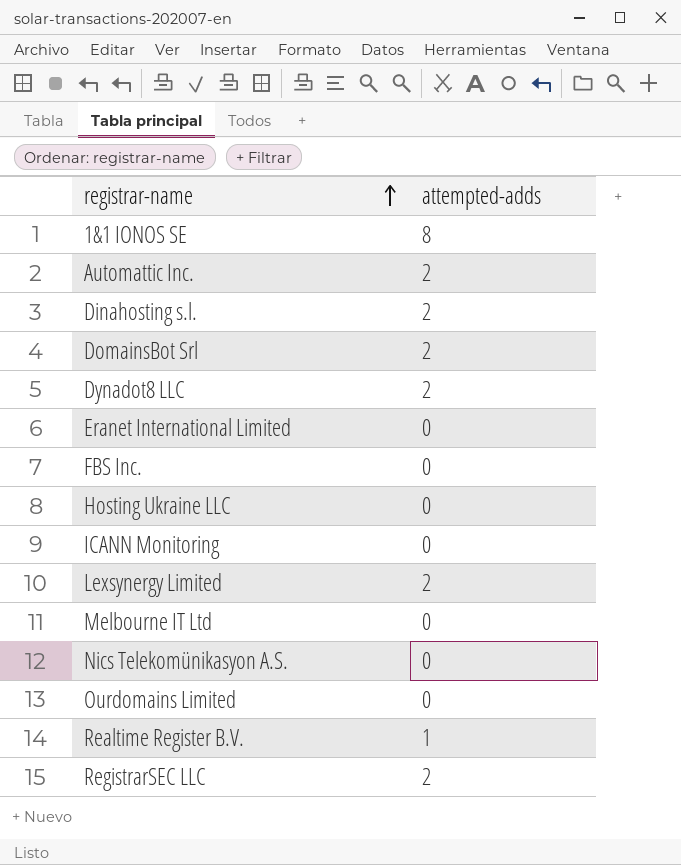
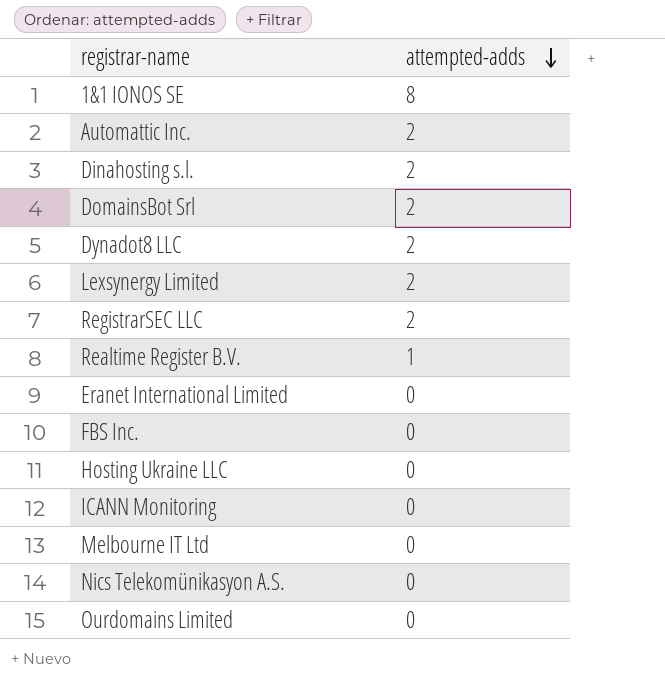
row order: registrar-name ascending -> attempted-adds descending

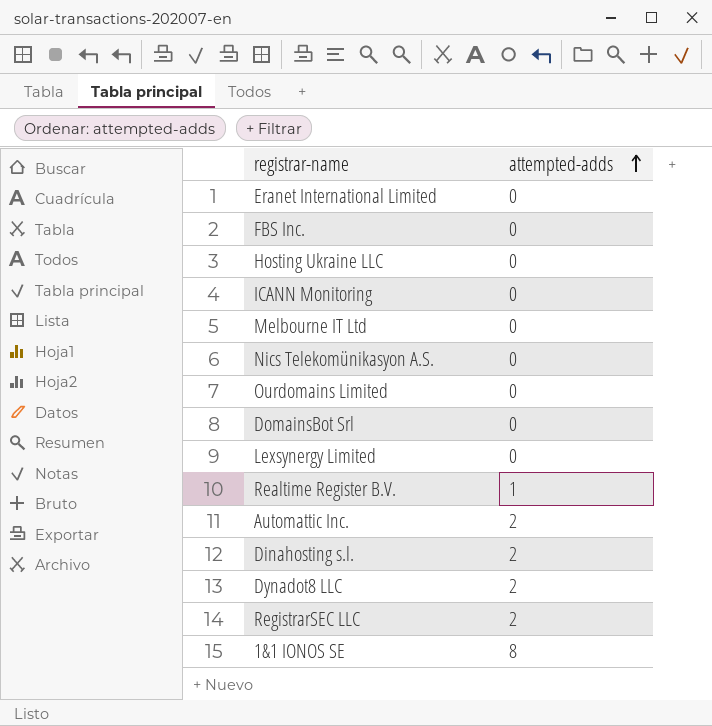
row order: attempted-adds descending -> attempted-adds ascending
DomainsBot Srl | attempted-adds: 2 -> 0
Lexsynergy Limited | attempted-adds: 2 -> 0

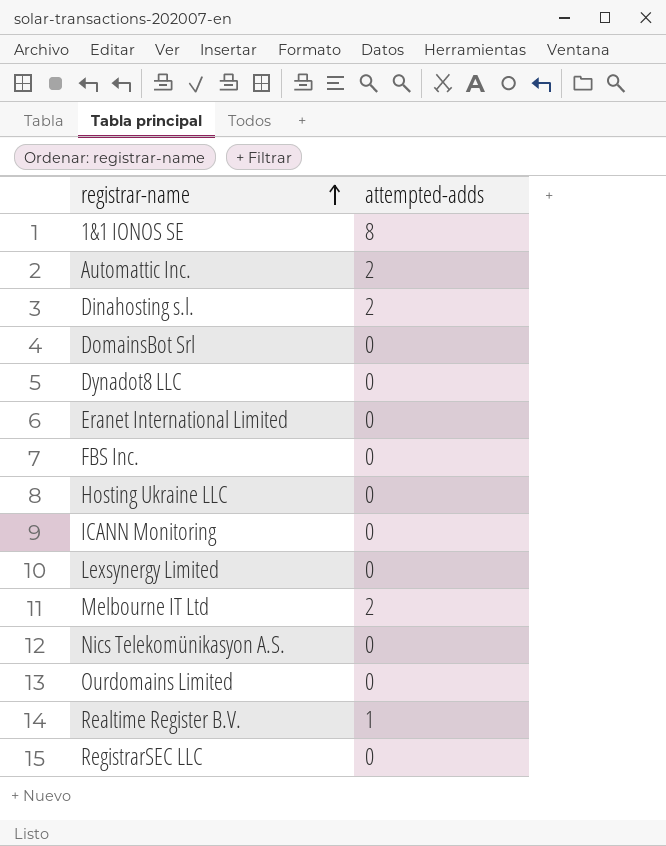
row order: attempted-adds ascending -> registrar-name ascending
Dynadot8 LLC | attempted-adds: 2 -> 0
Melbourne IT Ltd | attempted-adds: 0 -> 2
RegistrarSEC LLC | attempted-adds: 2 -> 0

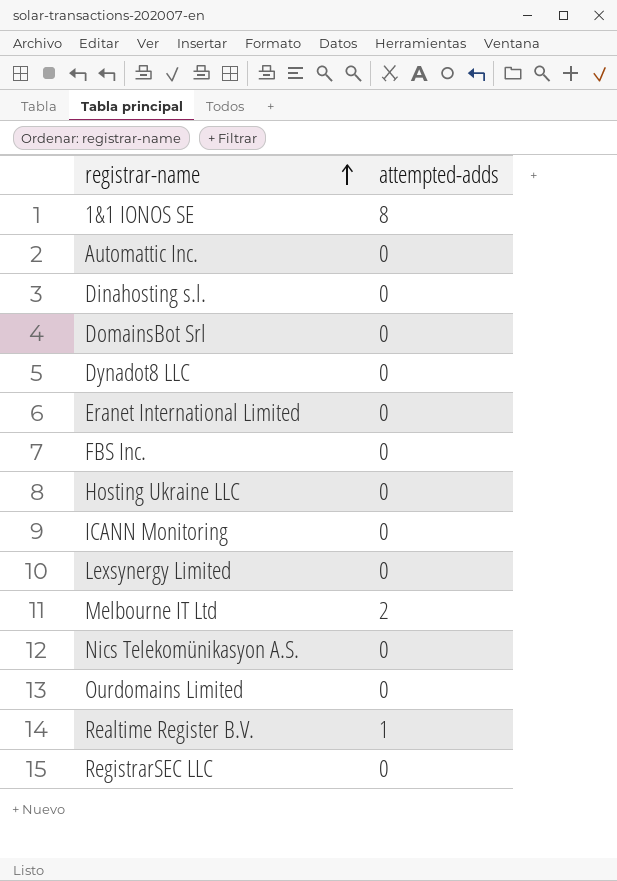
Automattic Inc. | attempted-adds: 2 -> 0
Dinahosting s.l. | attempted-adds: 2 -> 0

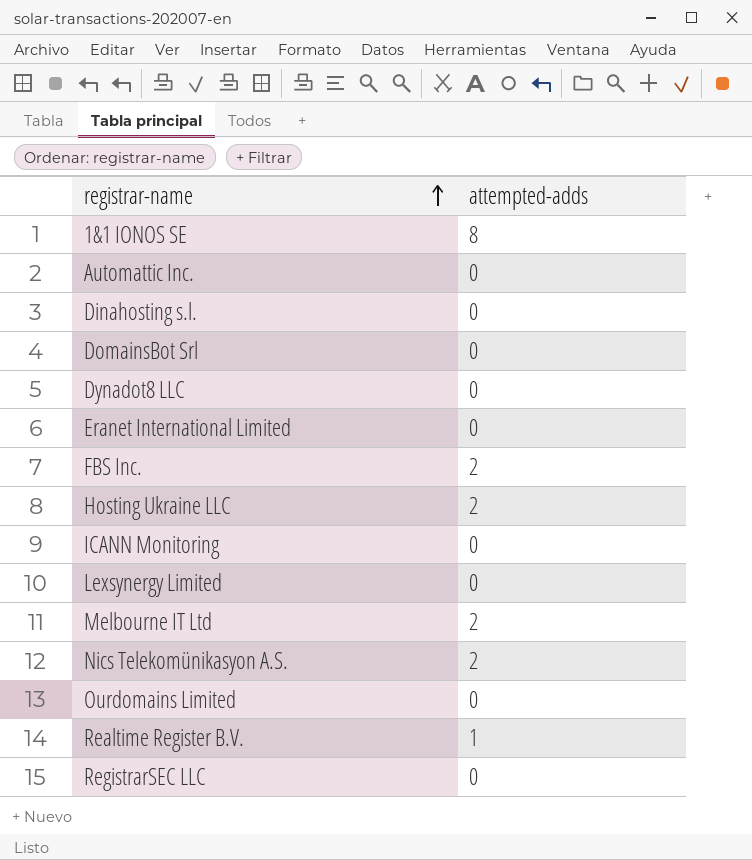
FBS Inc. | attempted-adds: 0 -> 2
Hosting Ukraine LLC | attempted-adds: 0 -> 2
Nics Telekomünikasyon A.S. | attempted-adds: 0 -> 2

